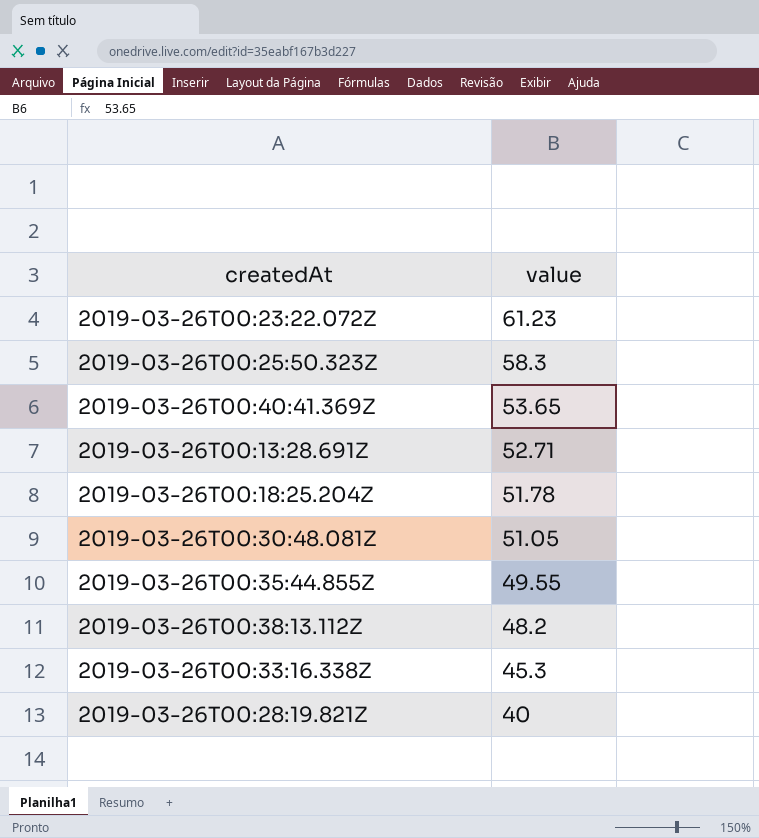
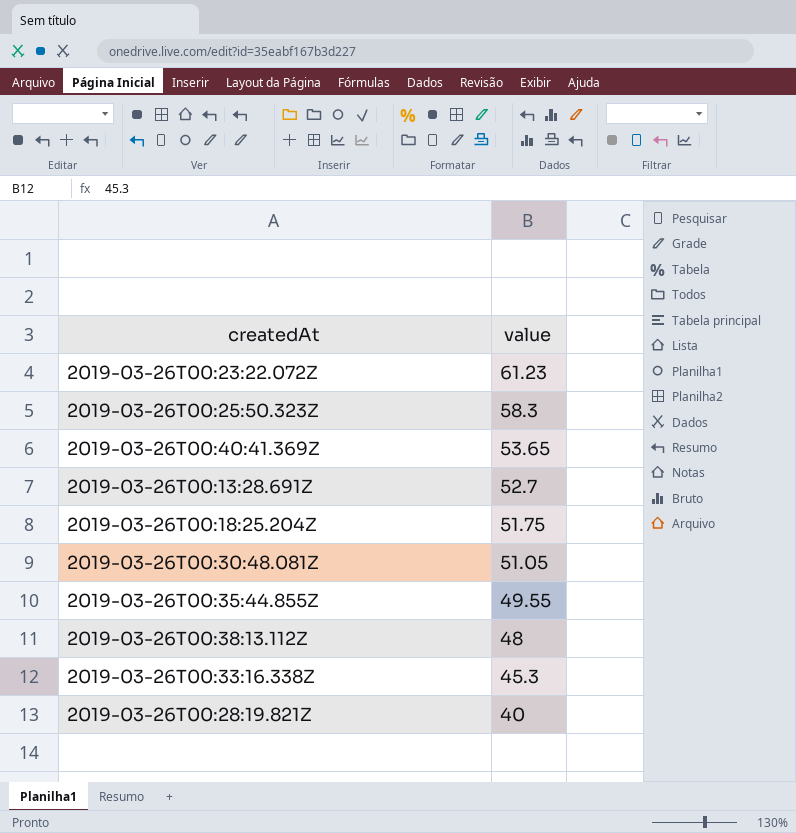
2019-03-26T00:13:28.691Z | value: 52.71 -> 52.7
2019-03-26T00:18:25.204Z | value: 51.78 -> 51.75
2019-03-26T00:38:13.112Z | value: 48.2 -> 48

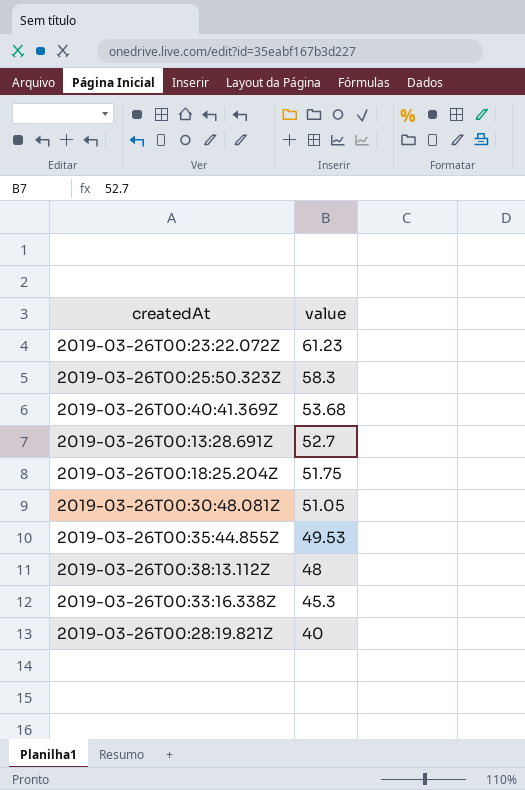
2019-03-26T00:40:41.369Z | value: 53.65 -> 53.68
2019-03-26T00:35:44.855Z | value: 49.55 -> 49.53

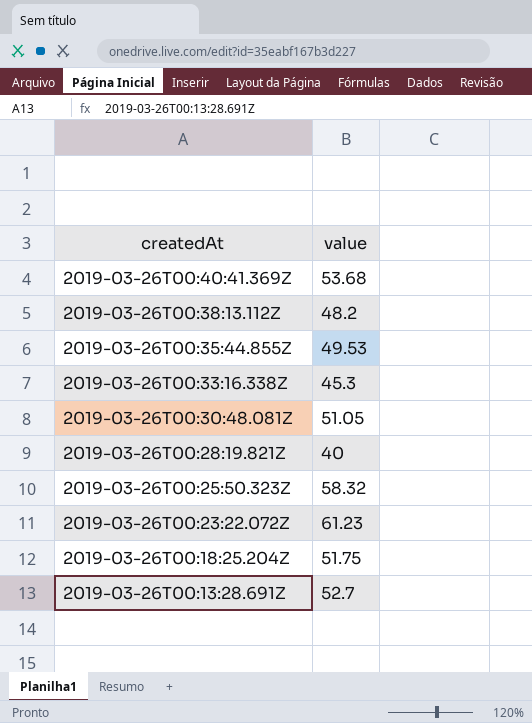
row order: value descending -> createdAt descending
2019-03-26T00:38:13.112Z | value: 48 -> 48.2
2019-03-26T00:25:50.323Z | value: 58.3 -> 58.32

